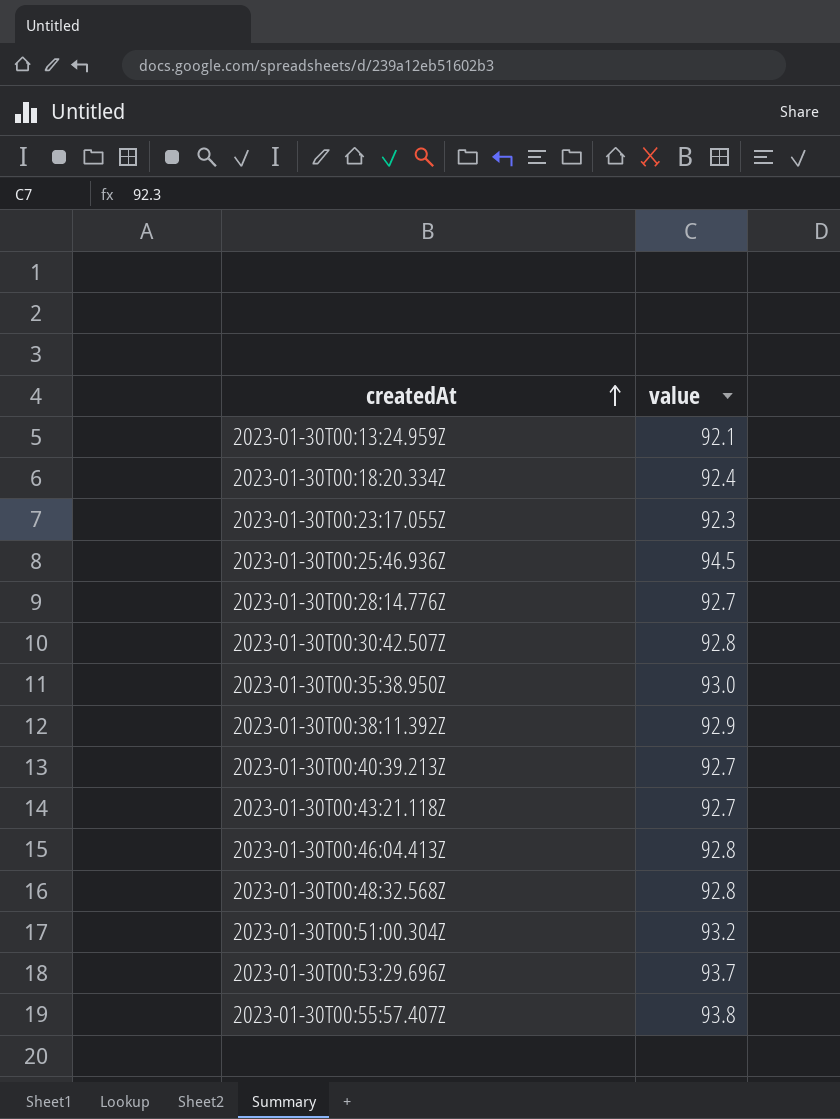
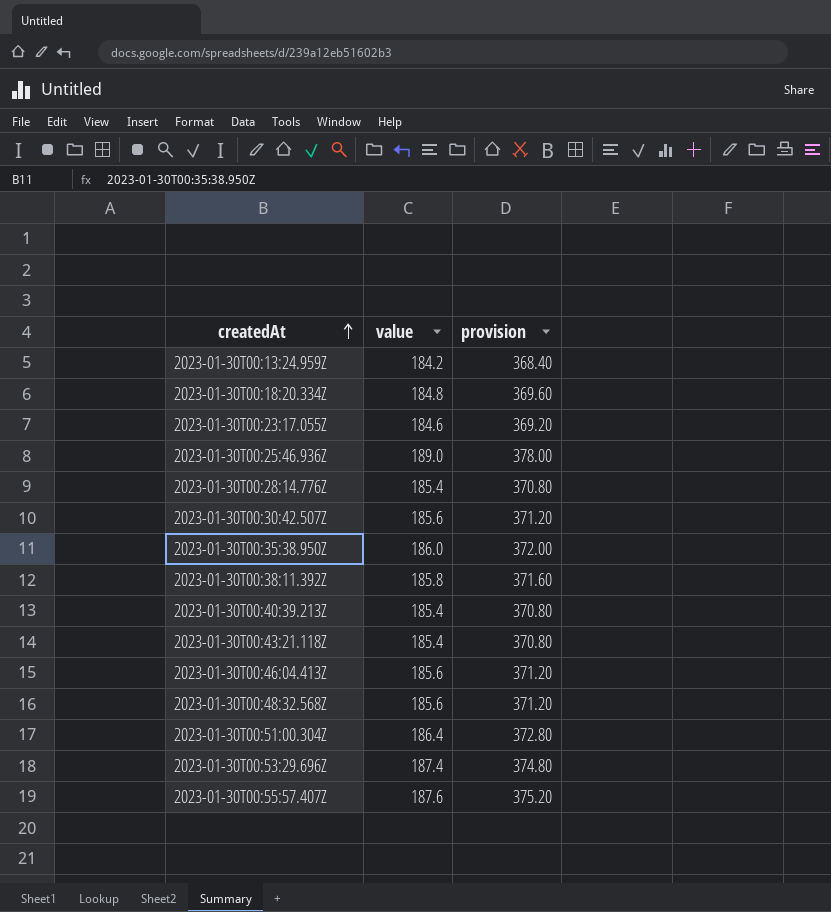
column provision | formula: none -> [value] * 2
2023-01-30T00:13:24.959Z | value: 92.1 -> 184.2
2023-01-30T00:18:20.334Z | value: 92.4 -> 184.8
2023-01-30T00:23:17.055Z | value: 92.3 -> 184.6
2023-01-30T00:25:46.936Z | value: 94.5 -> 189.0
2023-01-30T00:28:14.776Z | value: 92.7 -> 185.4
2023-01-30T00:30:42.507Z | value: 92.8 -> 185.6
2023-01-30T00:35:38.950Z | value: 93.0 -> 186.0
2023-01-30T00:38:11.392Z | value: 92.9 -> 185.8
2023-01-30T00:40:39.213Z | value: 92.7 -> 185.4
2023-01-30T00:43:21.118Z | value: 92.7 -> 185.4
2023-01-30T00:46:04.413Z | value: 92.8 -> 185.6
2023-01-30T00:48:32.568Z | value: 92.8 -> 185.6
2023-01-30T00:51:00.304Z | value: 93.2 -> 186.4
2023-01-30T00:53:29.696Z | value: 93.7 -> 187.4
2023-01-30T00:55:57.407Z | value: 93.8 -> 187.6

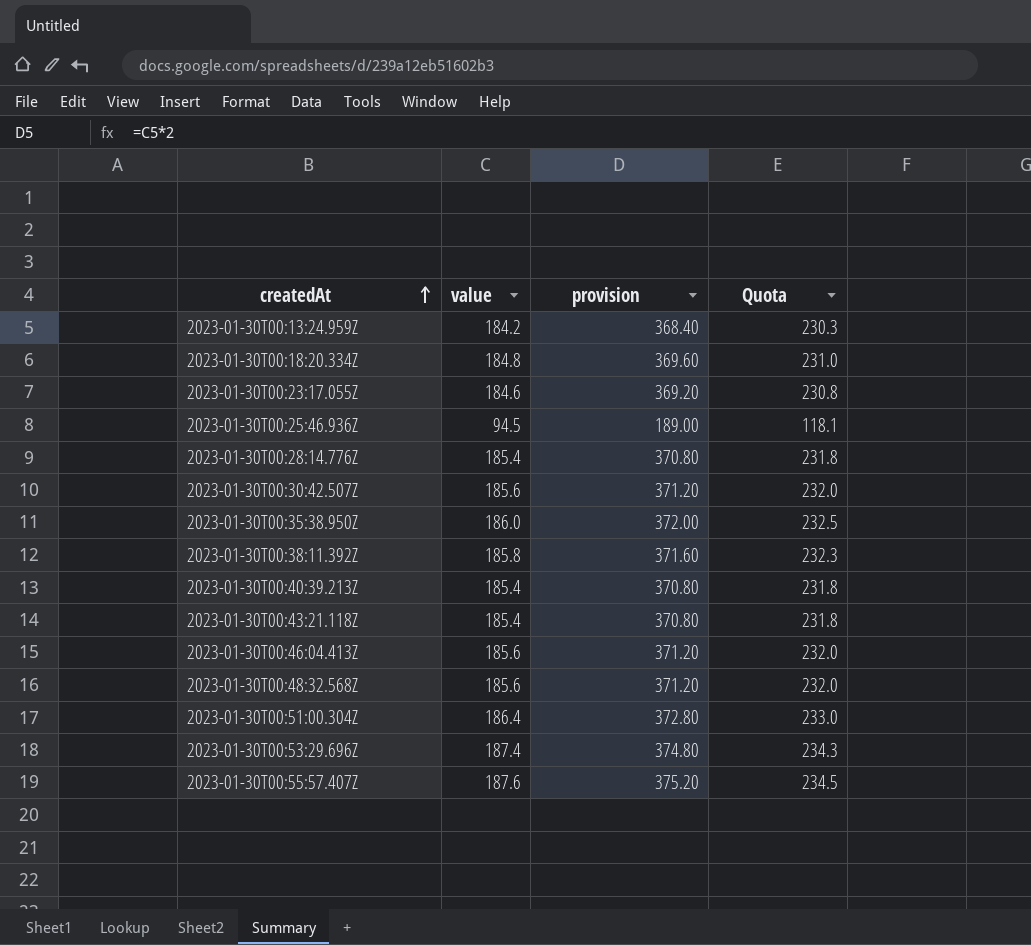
column Quota | formula: none -> [value] * 1.25
2023-01-30T00:25:46.936Z | value: 189.0 -> 94.5
2023-01-30T00:25:46.936Z | provision: 378.00 -> 189.00

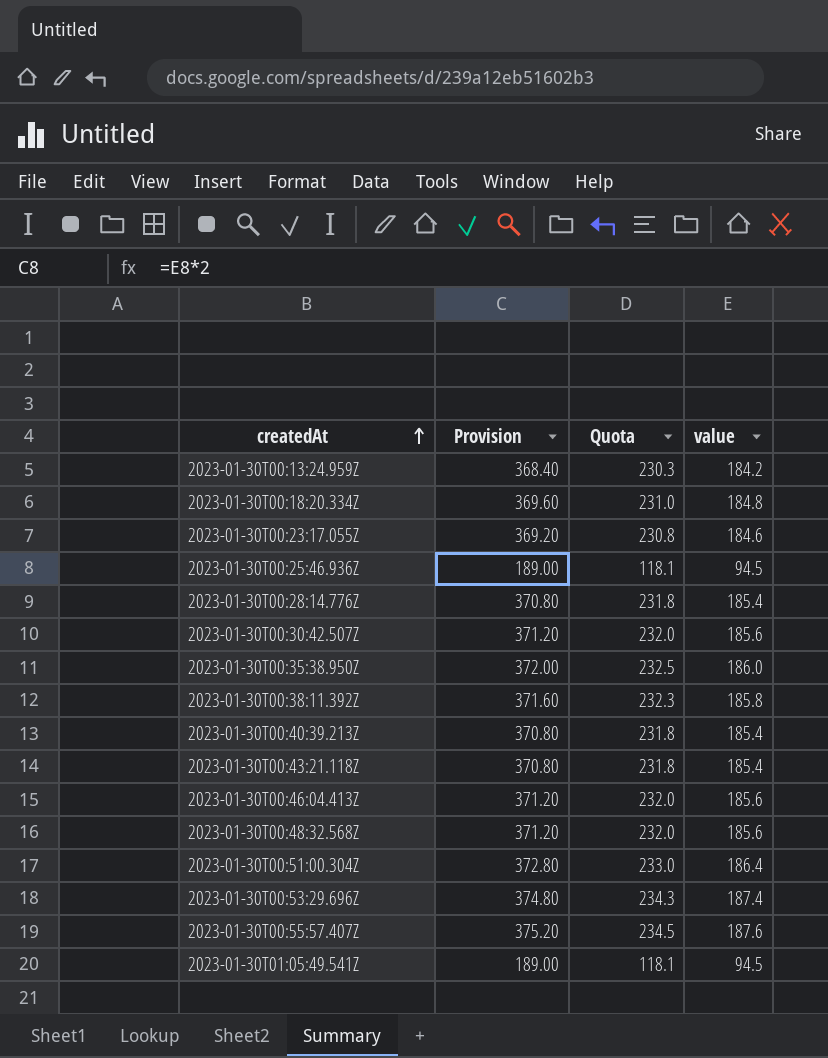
column name: provision -> Provision
column value | position: 2 -> 4
row 2023-01-30T01:05:49.541Z: none -> 189.00 | 118.1 | 94.5

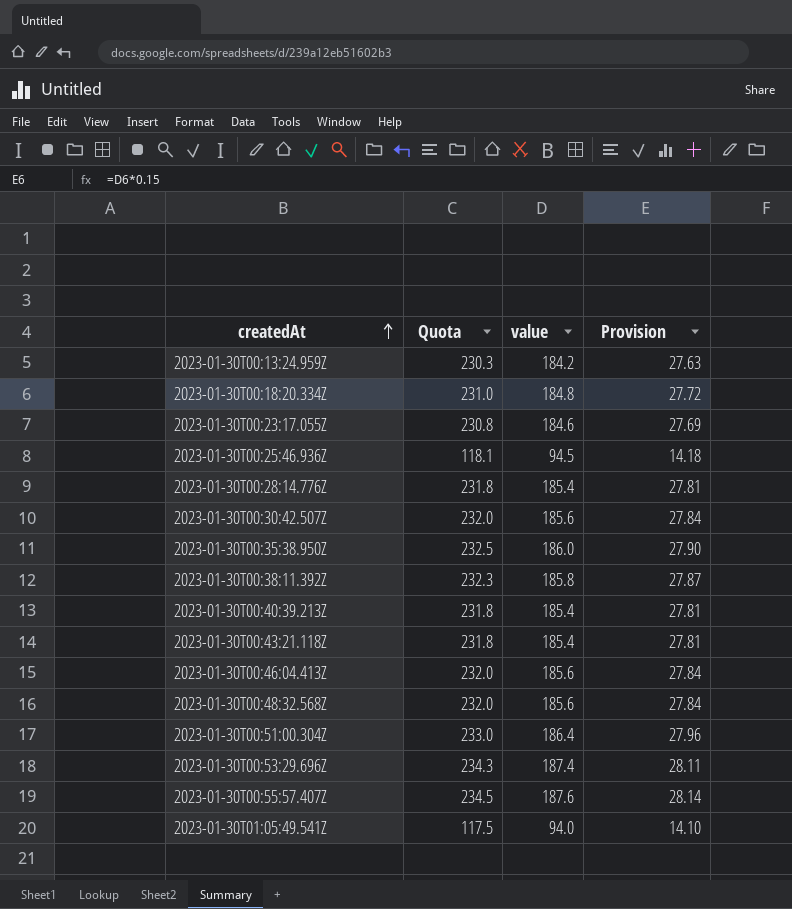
column Provision | formula: [value] * 2 -> [value] * 0.15
column Provision | position: 2 -> 4
2023-01-30T01:05:49.541Z | Quota: 118.1 -> 117.5
2023-01-30T01:05:49.541Z | value: 94.5 -> 94.0

